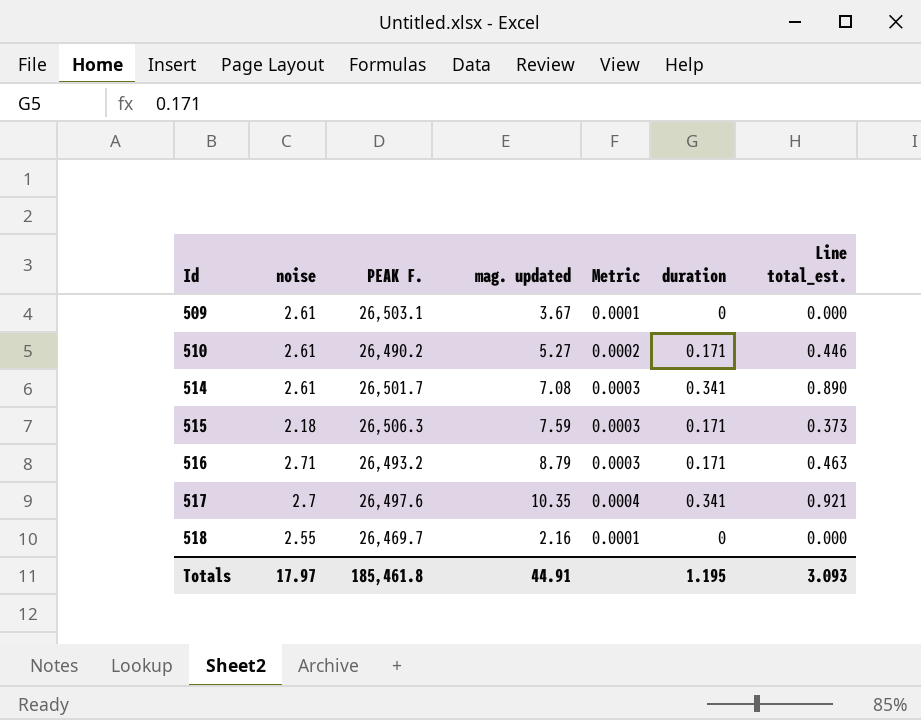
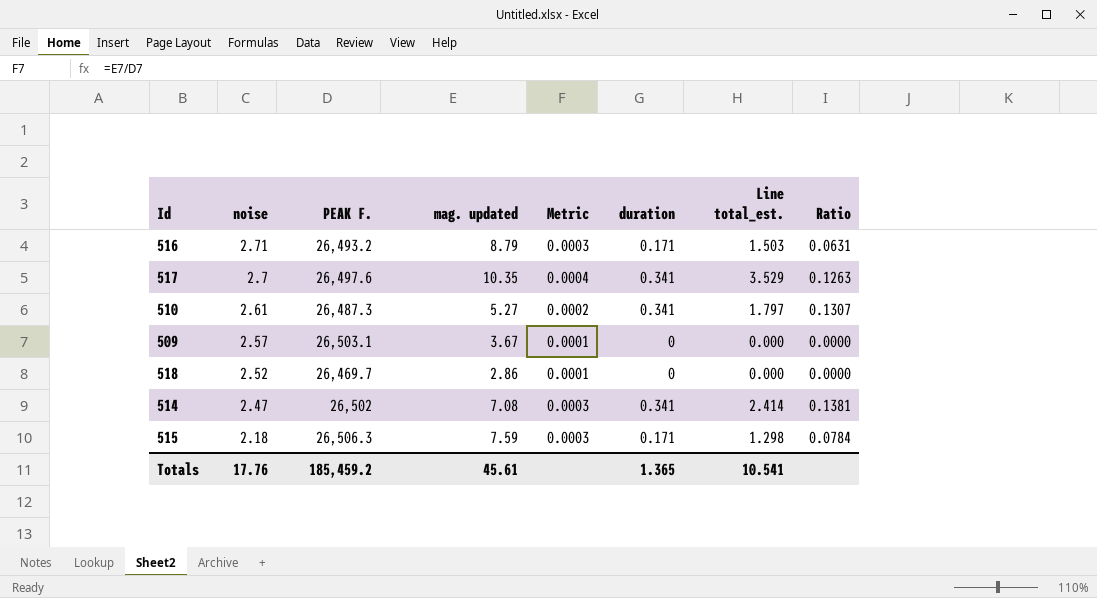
row order: Id ascending -> noise descending
column Line total_est. | formula: [noise] * [duration] -> [mag. updated] * [duration]
column Ratio | formula: none -> [duration] / [noise]
510 | PEAK F.: 26,490.2 -> 26,487.3
510 | duration: 0.171 -> 0.341
509 | noise: 2.61 -> 2.57
518 | noise: 2.55 -> 2.52
518 | mag. updated: 2.16 -> 2.86
514 | noise: 2.61 -> 2.47
514 | PEAK F.: 26,501.7 -> 26,502
Totals | noise: 17.97 -> 17.76
Totals | PEAK F.: 185,461.8 -> 185,459.2
Totals | mag. updated: 44.91 -> 45.61
Totals | duration: 1.195 -> 1.365
Totals | Line total_est.: 3.093 -> 10.541

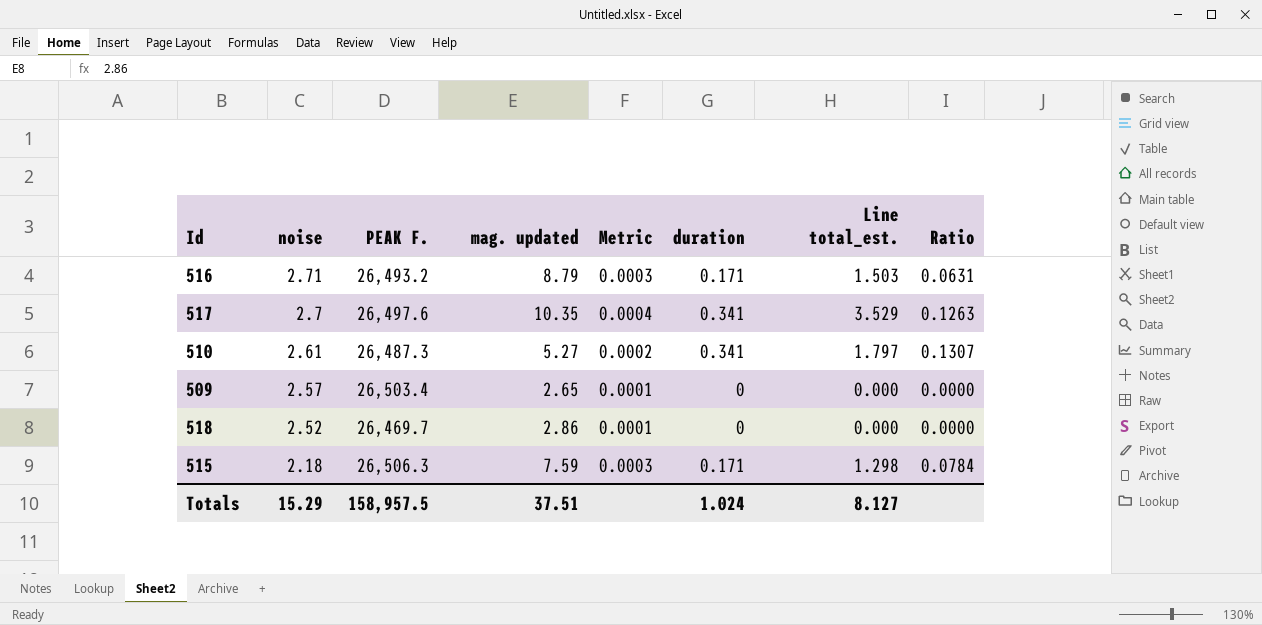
row 514: 2.47 | 26,502 | 7.08 | 0.0003 | 0.341 | 2.414 | 0.1381 -> none
509 | PEAK F.: 26,503.1 -> 26,503.4
509 | mag. updated: 3.67 -> 2.65
Totals | noise: 17.76 -> 15.29
Totals | PEAK F.: 185,459.2 -> 158,957.5
Totals | mag. updated: 45.61 -> 37.51
Totals | duration: 1.365 -> 1.024
Totals | Line total_est.: 10.541 -> 8.127

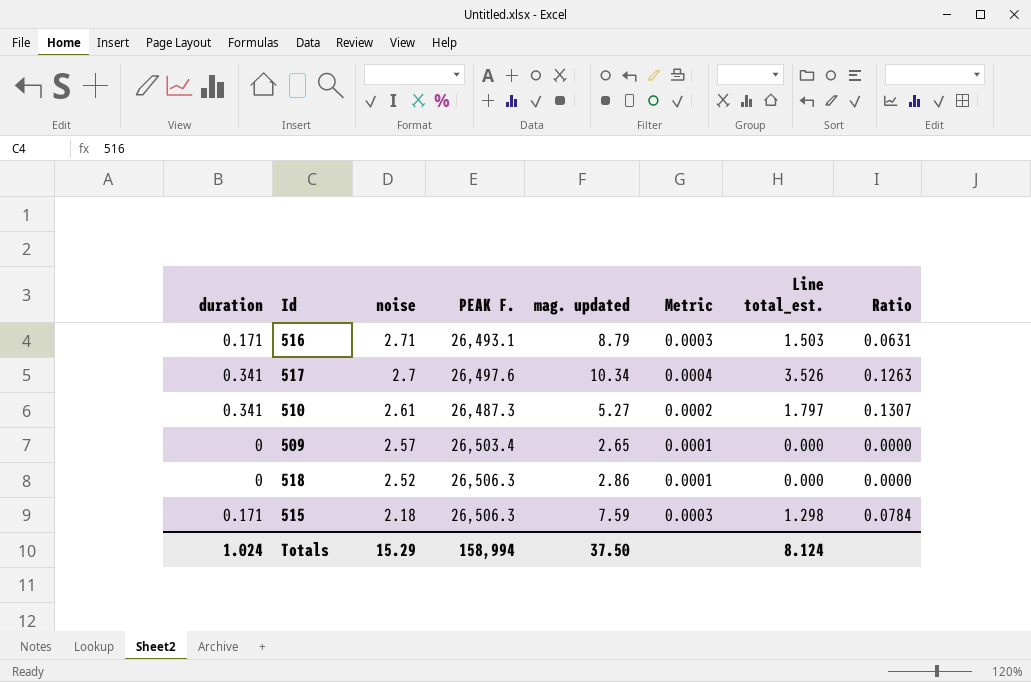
column duration | position: 6 -> 1
516 | PEAK F.: 26,493.2 -> 26,493.1
517 | mag. updated: 10.35 -> 10.34
517 | Line total_est.: 3.529 -> 3.526
518 | PEAK F.: 26,469.7 -> 26,506.3
Totals | PEAK F.: 158,957.5 -> 158,994
Totals | mag. updated: 37.51 -> 37.50
Totals | Line total_est.: 8.127 -> 8.124

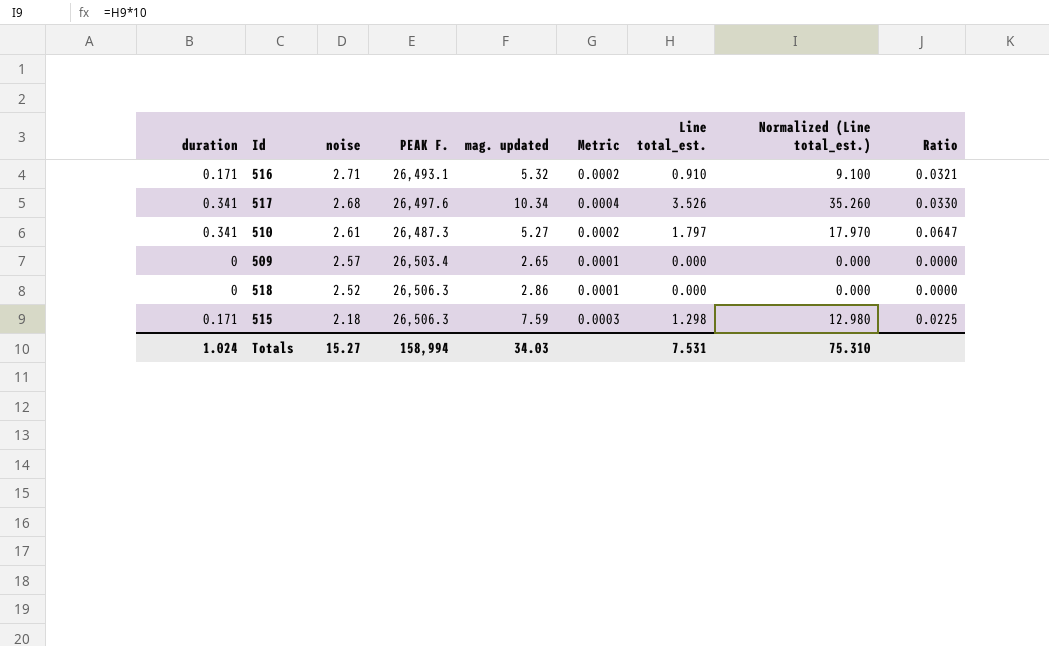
column Normalized (Line total_est.) | formula: none -> [Line total_est.] * 10
column Ratio | formula: [duration] / [noise] -> [duration] / [mag. updated]
516 | mag. updated: 8.79 -> 5.32
516 | Metric: 0.0003 -> 0.0002
516 | Line total_est.: 1.503 -> 0.910
517 | noise: 2.7 -> 2.68
Totals | noise: 15.29 -> 15.27
Totals | mag. updated: 37.50 -> 34.03
Totals | Line total_est.: 8.124 -> 7.531

